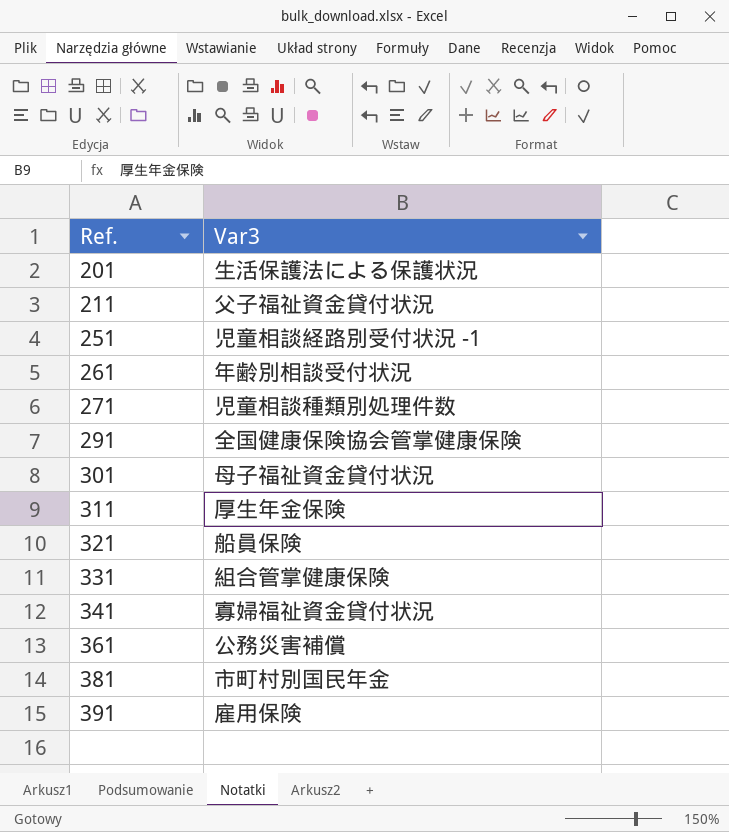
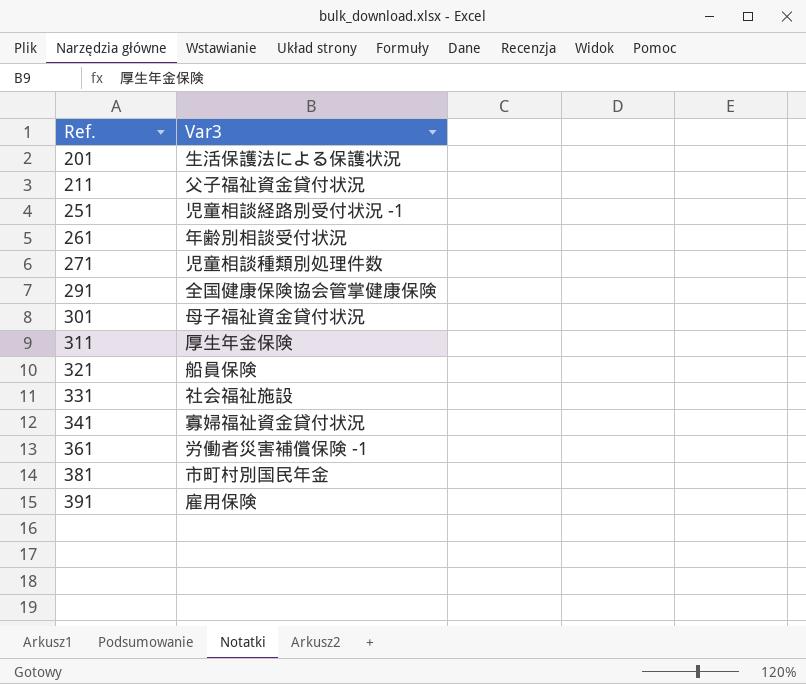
331 | Var3: 組合管掌健康保険 -> 社会福祉施設
361 | Var3: 公務災害補償 -> 労働者災害補償保険 -1

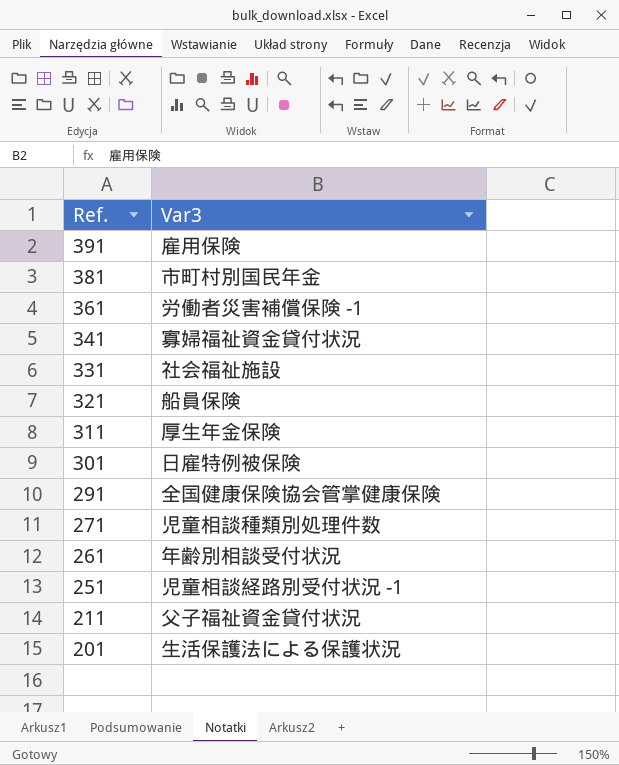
row order: Ref. ascending -> Ref. descending
301 | Var3: 母子福祉資金貸付状況 -> 日雇特例被保険

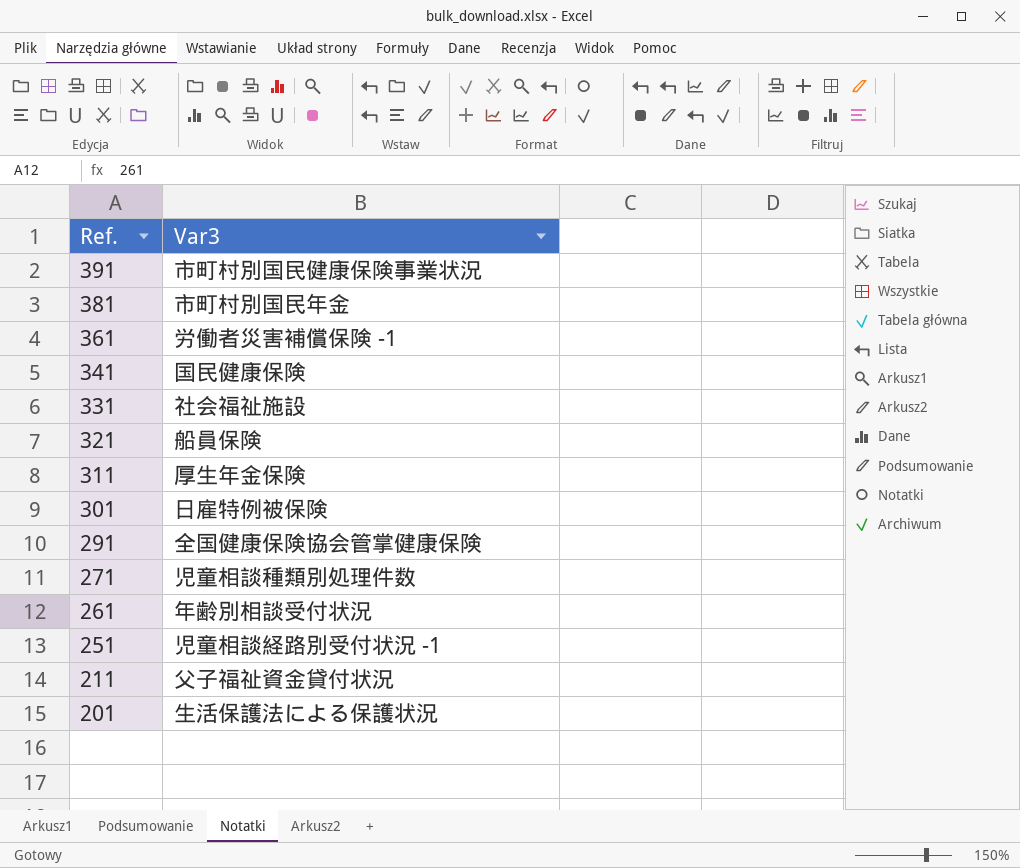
391 | Var3: 雇用保険 -> 市町村別国民健康保険事業状況
341 | Var3: 寡婦福祉資金貸付状況 -> 国民健康保険

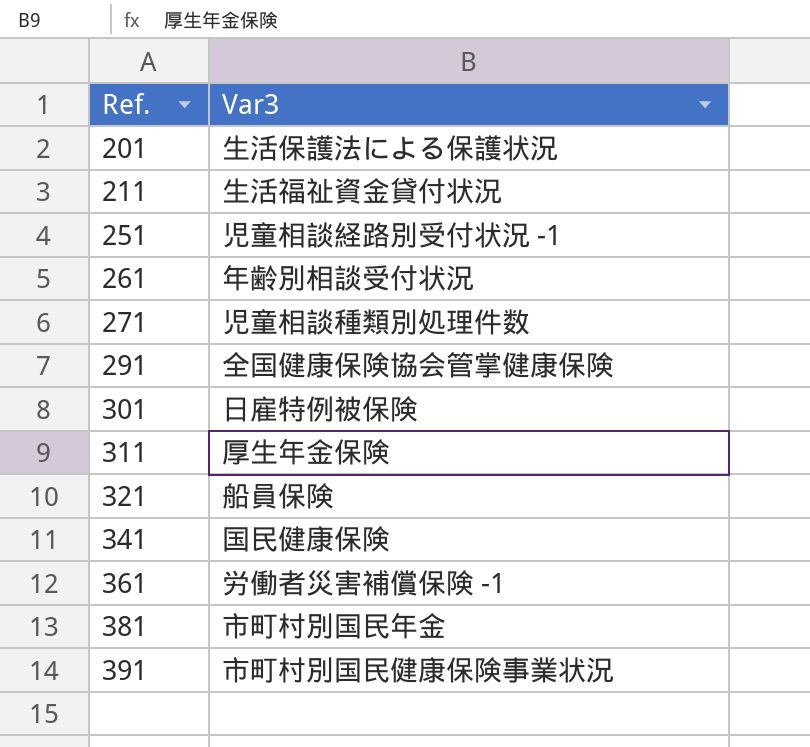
row order: Ref. descending -> Ref. ascending
row 331: 社会福祉施設 -> none
211 | Var3: 父子福祉資金貸付状況 -> 生活福祉資金貸付状況

